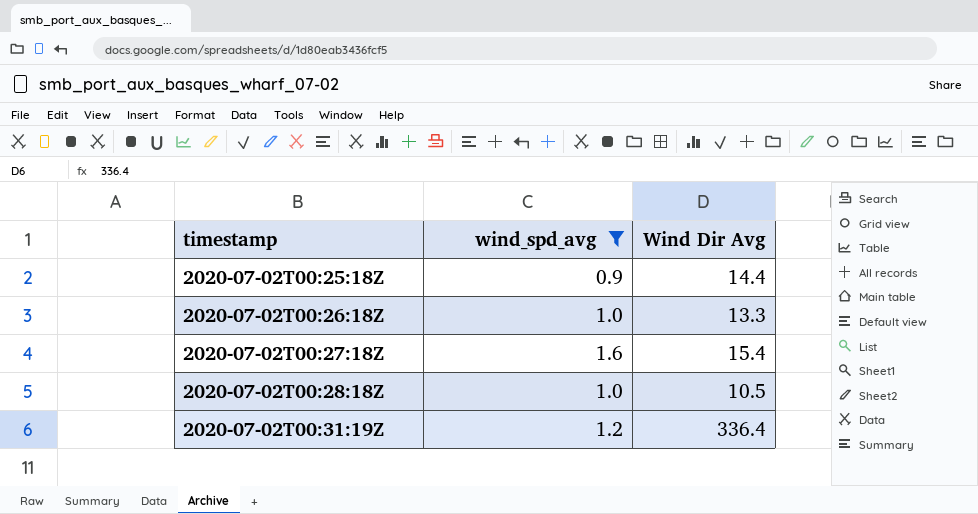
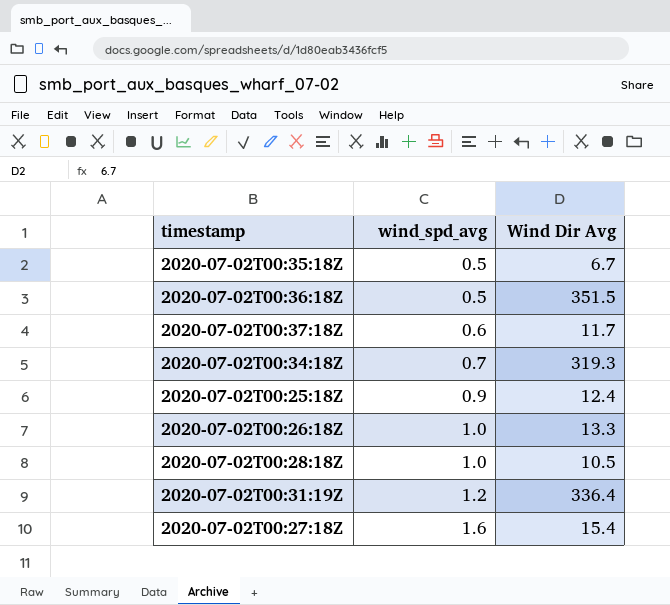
filter: wind_spd_avg >= 0.9 -> none
row order: timestamp ascending -> wind_spd_avg ascending
2020-07-02T00:25:18Z | Wind Dir Avg: 14.4 -> 12.4

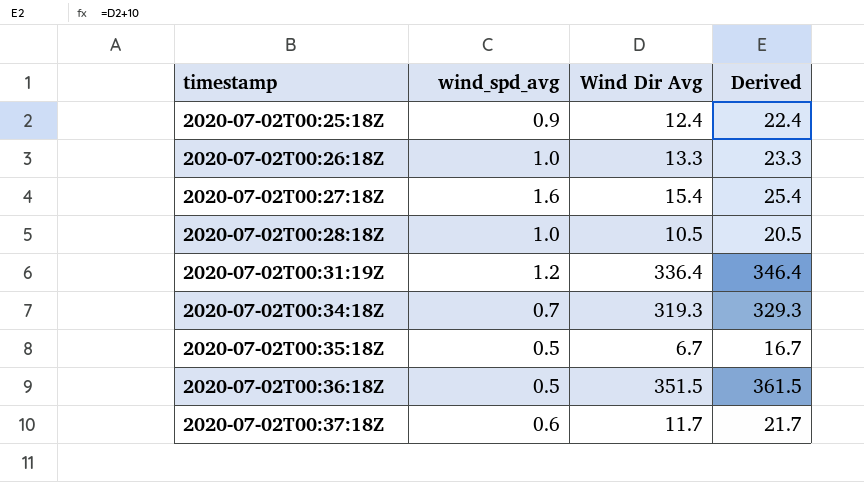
row order: wind_spd_avg ascending -> timestamp ascending
column Derived | formula: none -> [Wind Dir Avg] + 10

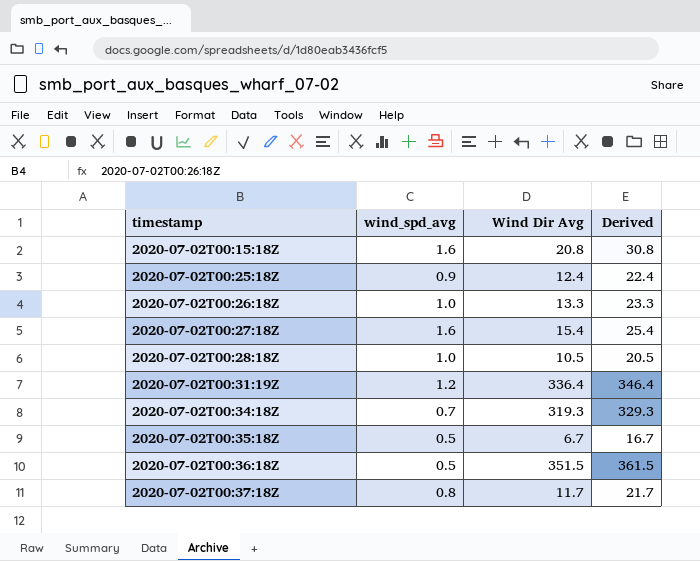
row 2020-07-02T00:15:18Z: none -> 1.6 | 20.8 | 30.8
2020-07-02T00:37:18Z | wind_spd_avg: 0.6 -> 0.8

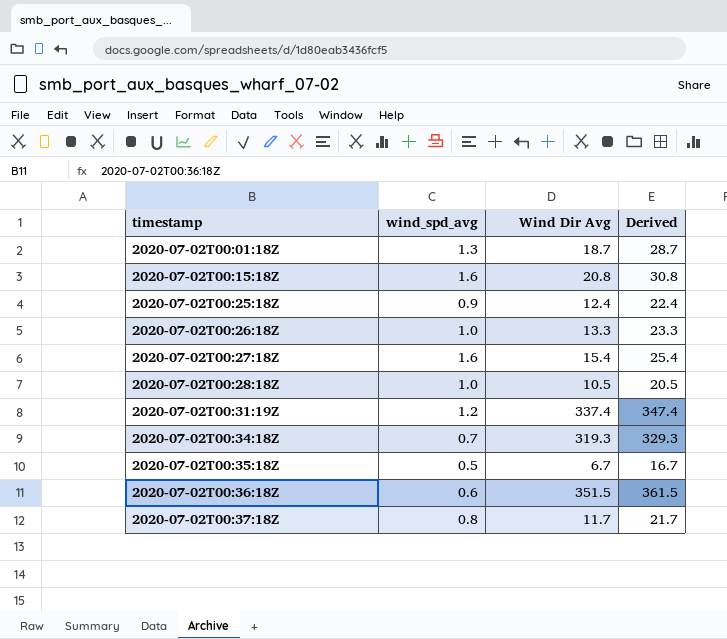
row 2020-07-02T00:01:18Z: none -> 1.3 | 18.7 | 28.7
2020-07-02T00:31:19Z | Wind Dir Avg: 336.4 -> 337.4
2020-07-02T00:31:19Z | Derived: 346.4 -> 347.4
2020-07-02T00:36:18Z | wind_spd_avg: 0.5 -> 0.6

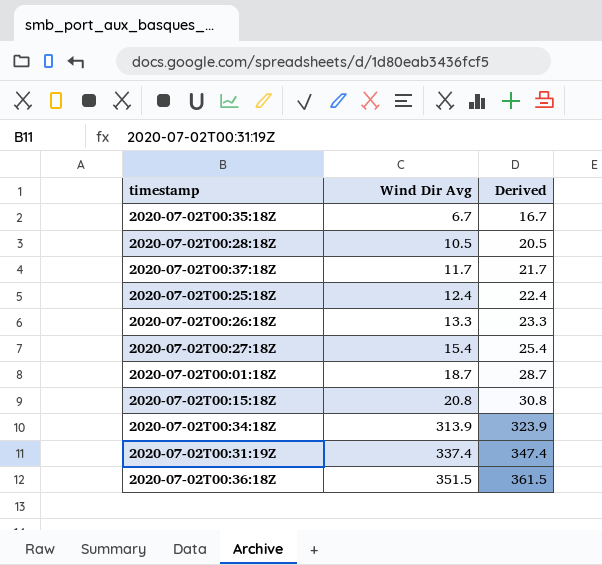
row order: timestamp ascending -> Wind Dir Avg ascending
column wind_spd_avg | position: 2 -> none
2020-07-02T00:34:18Z | Wind Dir Avg: 319.3 -> 313.9
2020-07-02T00:34:18Z | Derived: 329.3 -> 323.9

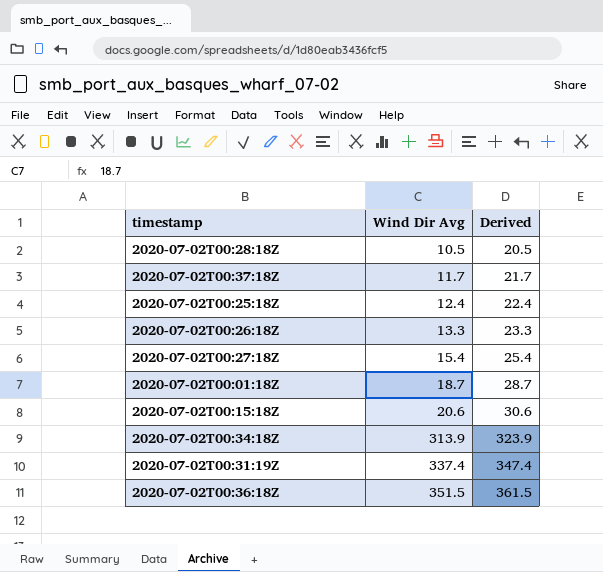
row 2020-07-02T00:35:18Z: 6.7 | 16.7 -> none
2020-07-02T00:15:18Z | Wind Dir Avg: 20.8 -> 20.6
2020-07-02T00:15:18Z | Derived: 30.8 -> 30.6

